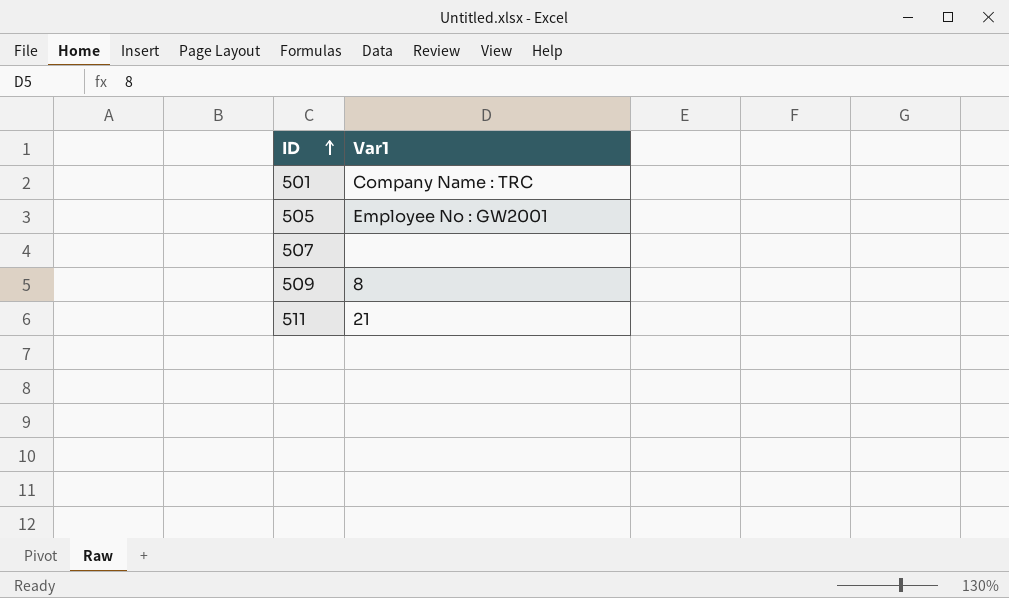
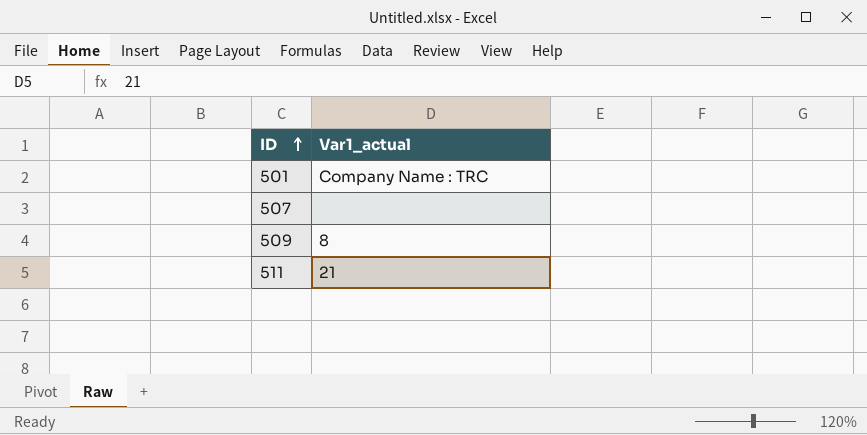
column name: Var1 -> Var1_actual
row 505: Employee No : GW2001 -> none

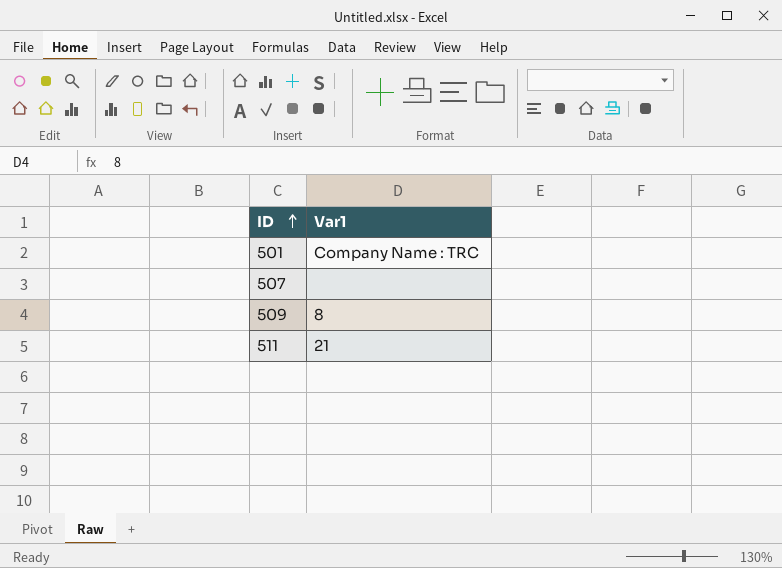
column name: Var1_actual -> Var1

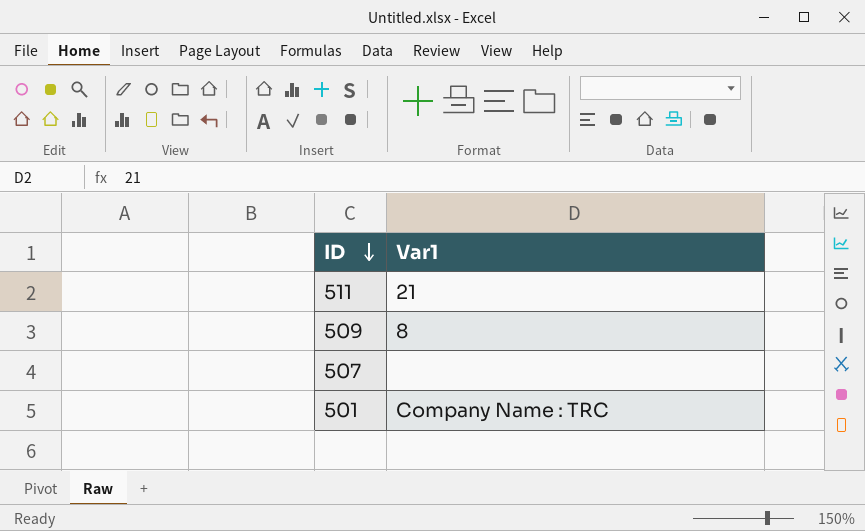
row order: ID ascending -> ID descending

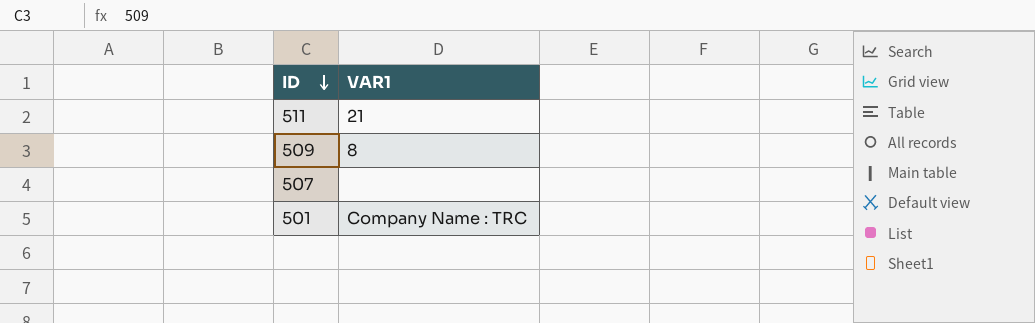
column name: Var1 -> VAR1

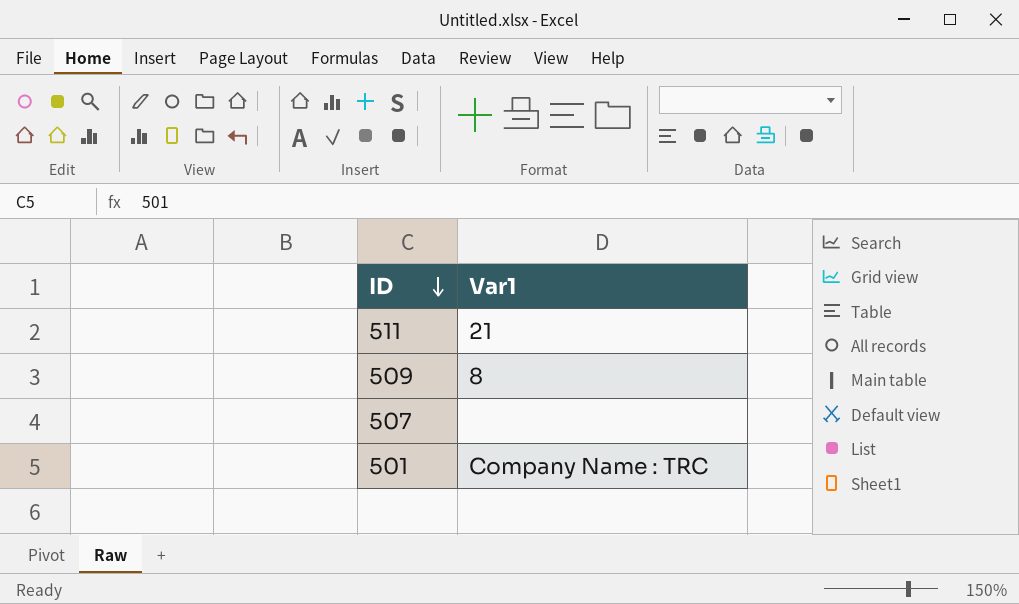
column name: VAR1 -> Var1

